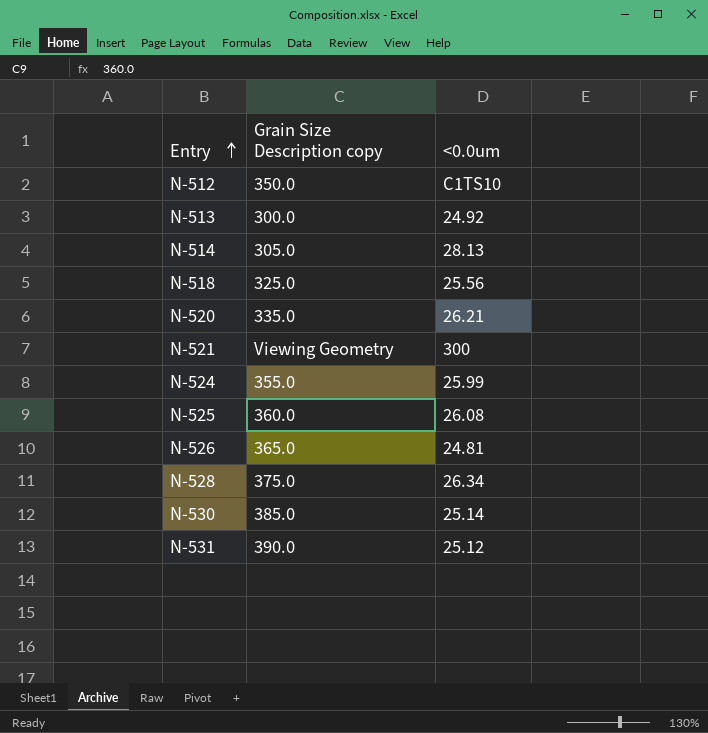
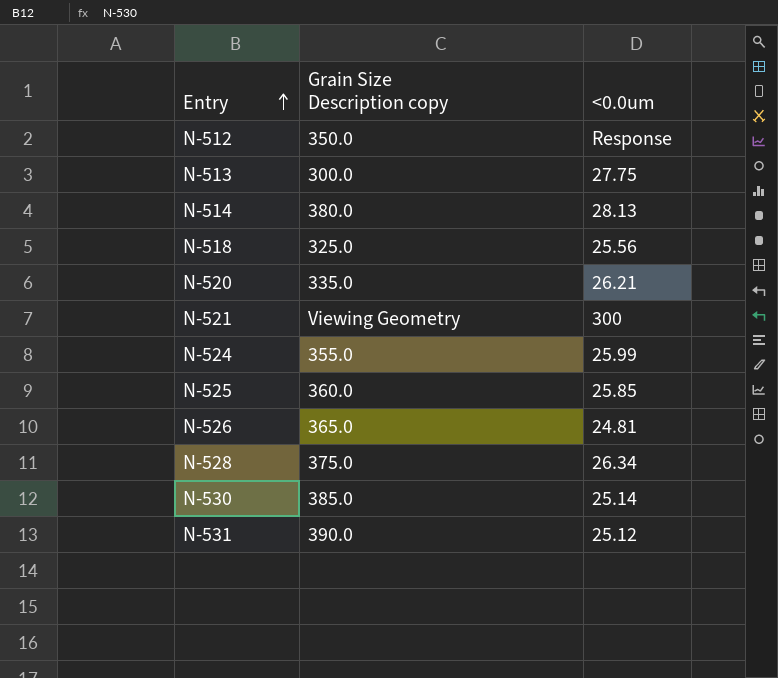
N-512 | <0.0um: C1TS10 -> Response
N-513 | <0.0um: 24.92 -> 27.75
N-514 | Grain Size Description copy: 305.0 -> 380.0
N-525 | <0.0um: 26.08 -> 25.85

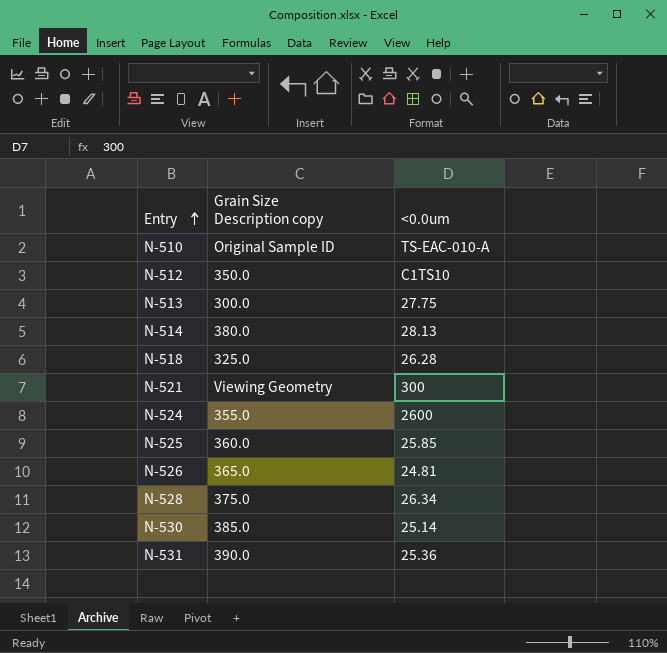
row N-520: 335.0 | 26.21 -> none
row N-510: none -> Original Sample ID | TS-EAC-010-A
N-512 | <0.0um: Response -> C1TS10
N-518 | <0.0um: 25.56 -> 26.28
N-524 | <0.0um: 25.99 -> 2600
N-531 | <0.0um: 25.12 -> 25.36

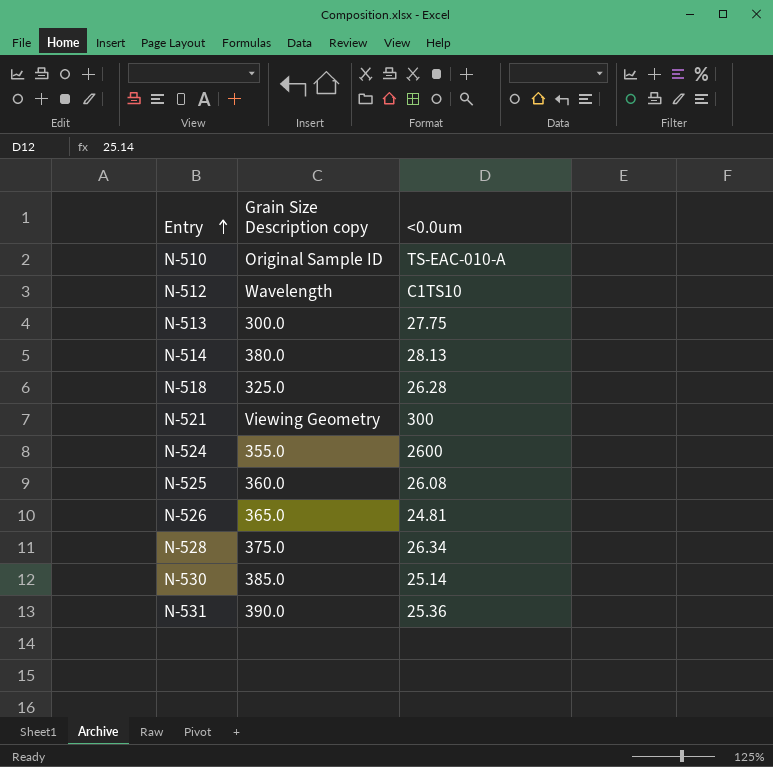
N-512 | Grain Size Description copy: 350.0 -> Wavelength
N-525 | <0.0um: 25.85 -> 26.08

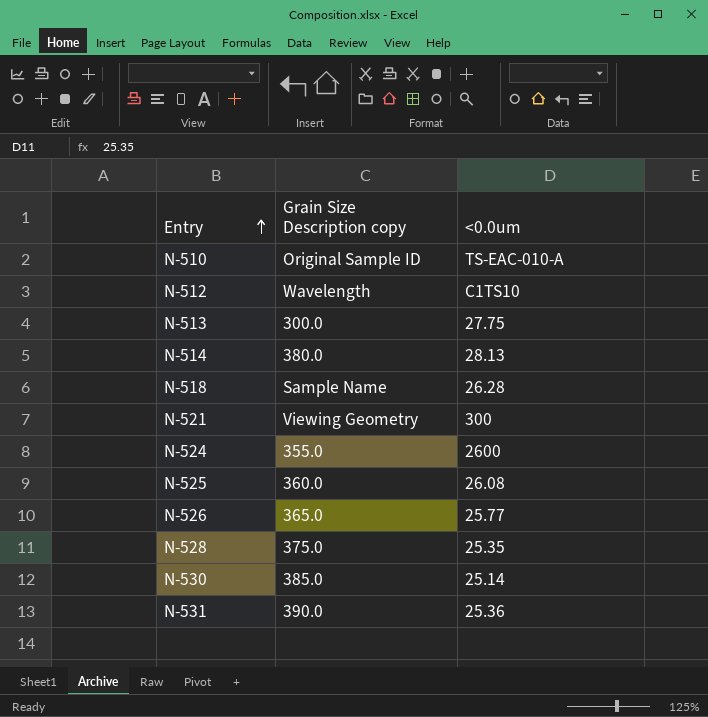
N-518 | Grain Size Description copy: 325.0 -> Sample Name
N-526 | <0.0um: 24.81 -> 25.77
N-528 | <0.0um: 26.34 -> 25.35

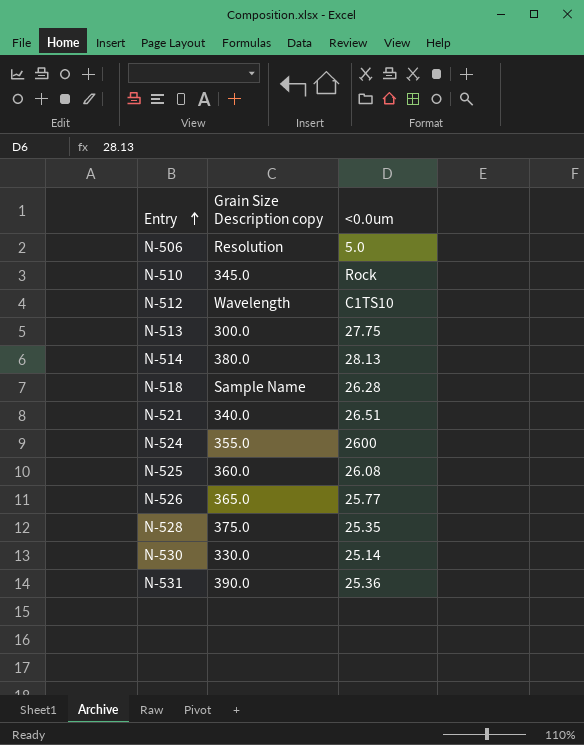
row N-506: none -> Resolution | 5.0
N-510 | Grain Size Description copy: Original Sample ID -> 345.0
N-510 | <0.0um: TS-EAC-010-A -> Rock
N-521 | Grain Size Description copy: Viewing Geometry -> 340.0
N-521 | <0.0um: 300 -> 26.51
N-530 | Grain Size Description copy: 385.0 -> 330.0

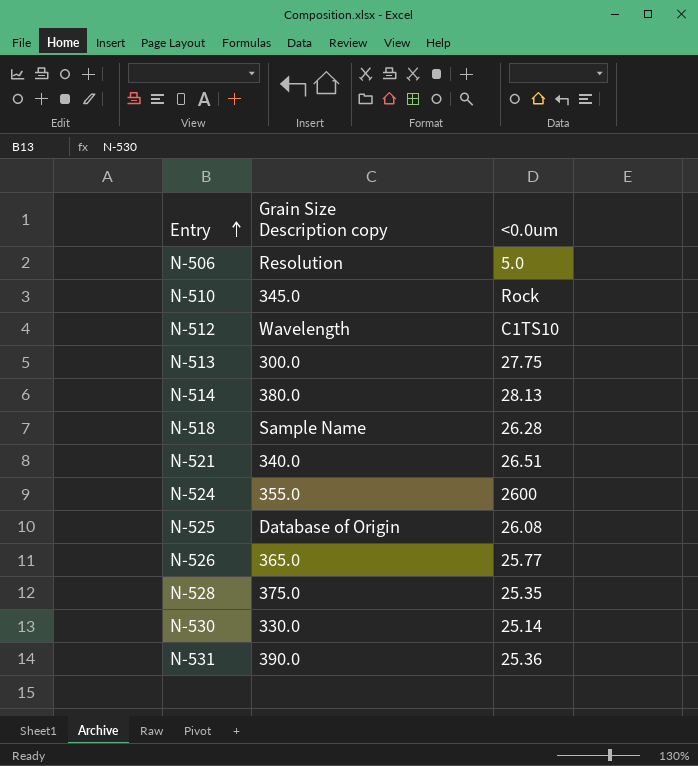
N-525 | Grain Size Description copy: 360.0 -> Database of Origin

